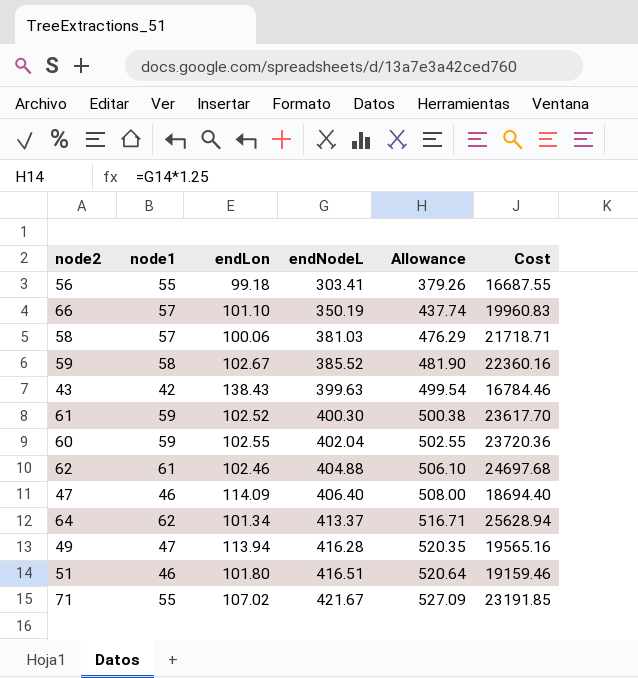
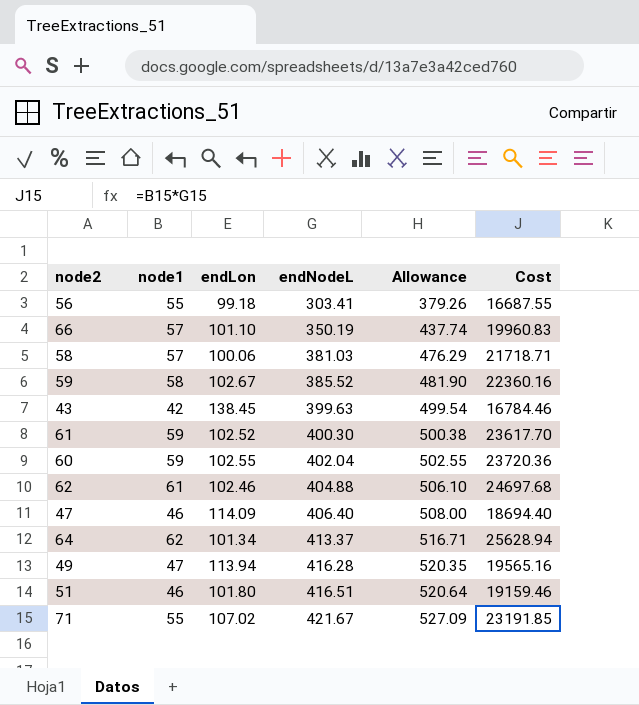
43 | endLon: 138.43 -> 138.45

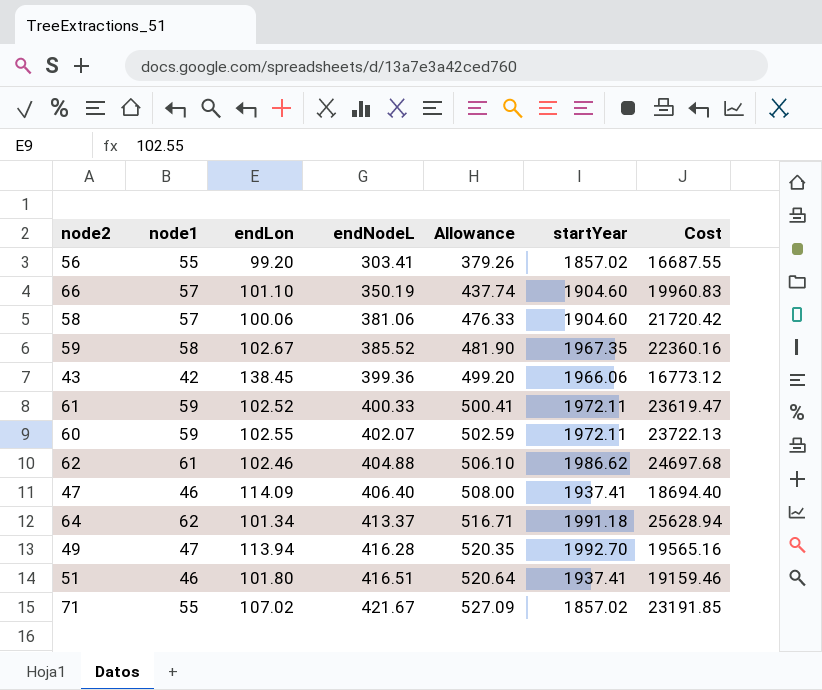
column startYear | position: none -> 6
56 | endLon: 99.18 -> 99.20
58 | endNodeL: 381.03 -> 381.06
58 | Allowance: 476.29 -> 476.33
58 | Cost: 21718.71 -> 21720.42
43 | endNodeL: 399.63 -> 399.36
43 | Allowance: 499.54 -> 499.20
43 | Cost: 16784.46 -> 16773.12
61 | endNodeL: 400.30 -> 400.33
61 | Allowance: 500.38 -> 500.41
61 | Cost: 23617.70 -> 23619.47
60 | endNodeL: 402.04 -> 402.07
60 | Allowance: 502.55 -> 502.59
60 | Cost: 23720.36 -> 23722.13

